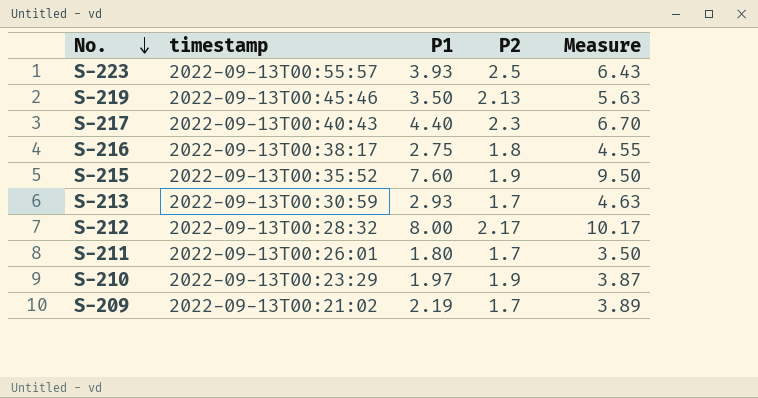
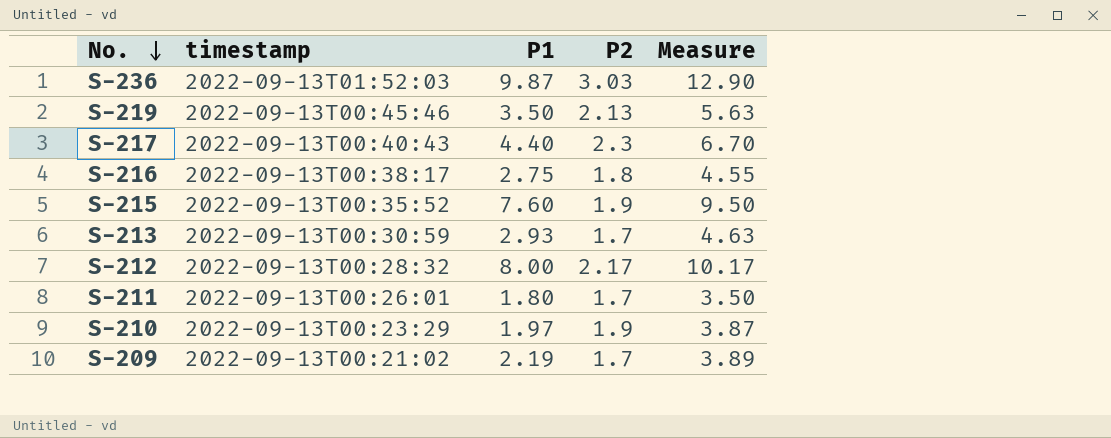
row S-223: 2022-09-13T00:55:57 | 3.93 | 2.5 | 6.43 -> none
row S-236: none -> 2022-09-13T01:52:03 | 9.87 | 3.03 | 12.90

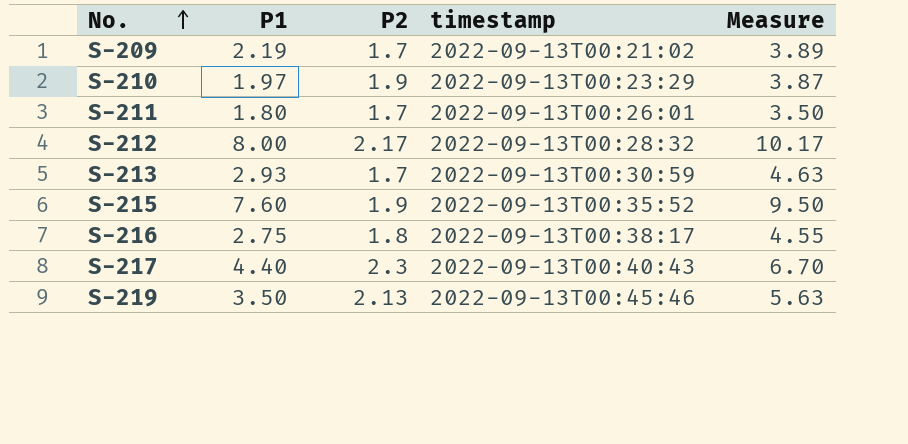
row order: No. descending -> No. ascending
column timestamp | position: 2 -> 4
row S-236: 2022-09-13T01:52:03 | 9.87 | 3.03 | 12.90 -> none

